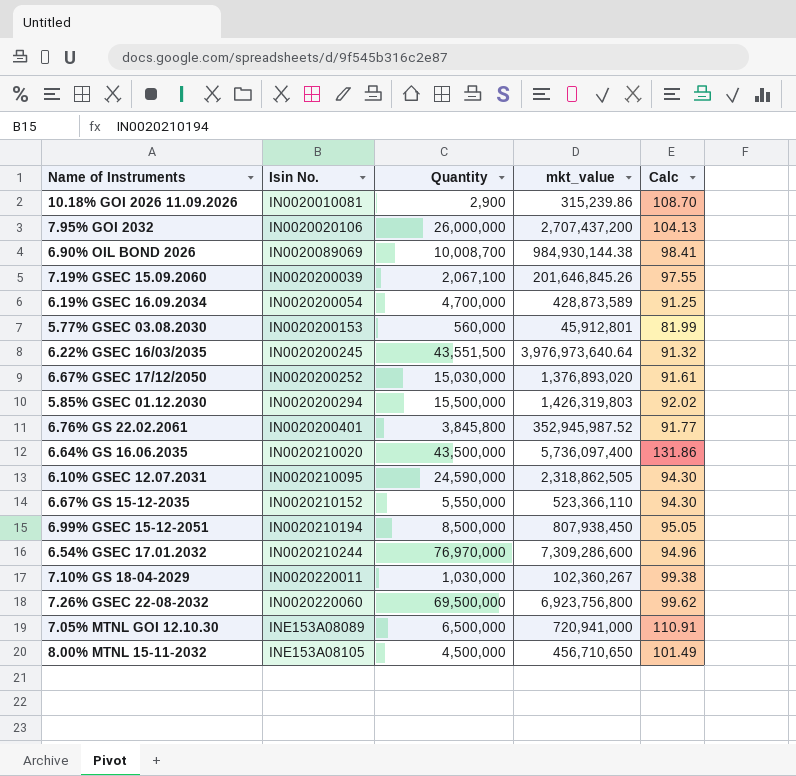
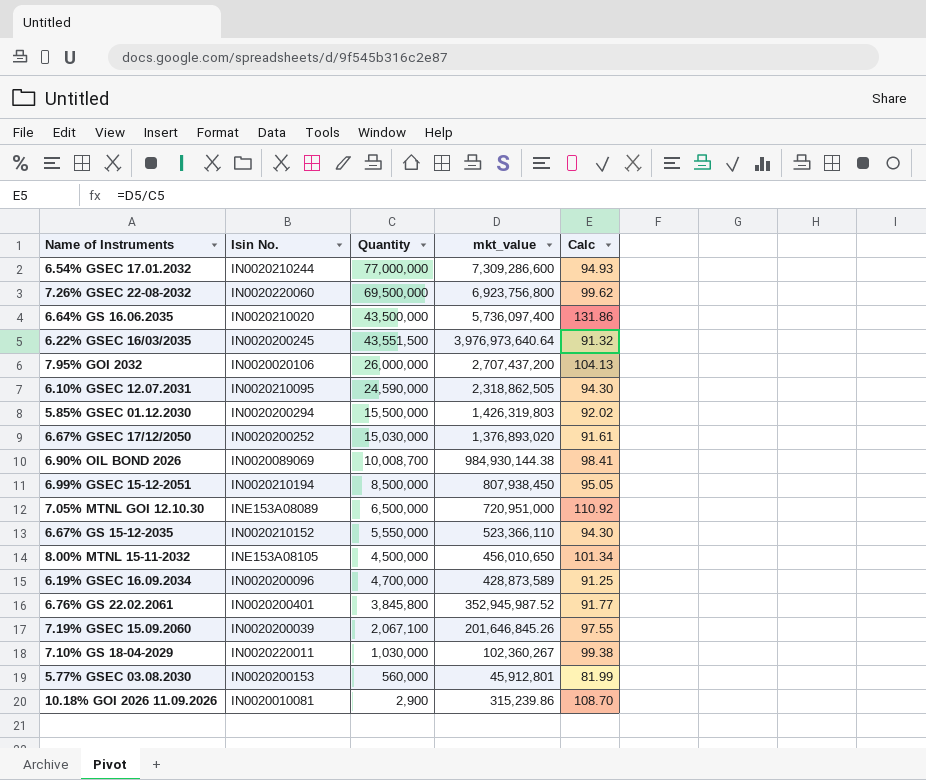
row order: Isin No. ascending -> mkt_value descending
6.54% GSEC 17.01.2032 | Quantity: 76,970,000 -> 77,000,000
6.54% GSEC 17.01.2032 | Calc: 94.96 -> 94.93
7.05% MTNL GOI 12.10.30 | mkt_value: 720,941,000 -> 720,951,000
7.05% MTNL GOI 12.10.30 | Calc: 110.91 -> 110.92
8.00% MTNL 15-11-2032 | mkt_value: 456,710,650 -> 456,010,650
8.00% MTNL 15-11-2032 | Calc: 101.49 -> 101.34
6.19% GSEC 16.09.2034 | Isin No.: IN0020200054 -> IN0020200096

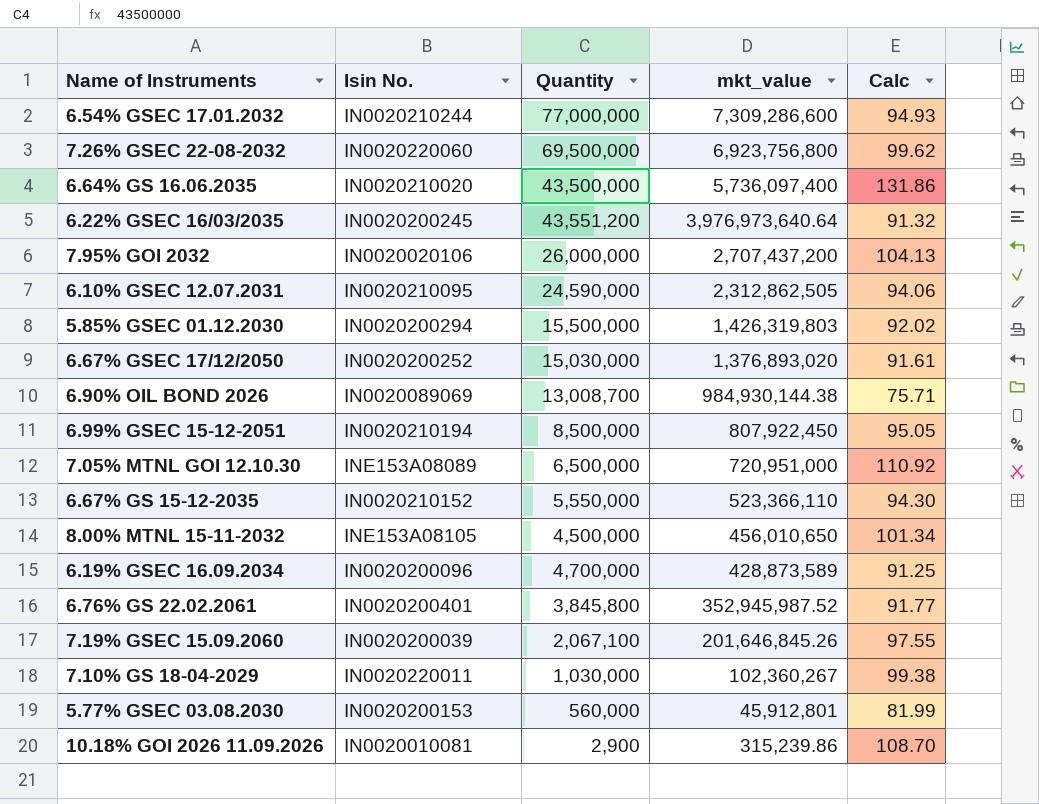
6.22% GSEC 16/03/2035 | Quantity: 43,551,500 -> 43,551,200
6.10% GSEC 12.07.2031 | mkt_value: 2,318,862,505 -> 2,312,862,505
6.10% GSEC 12.07.2031 | Calc: 94.30 -> 94.06
6.90% OIL BOND 2026 | Quantity: 10,008,700 -> 13,008,700
6.90% OIL BOND 2026 | Calc: 98.41 -> 75.71
6.99% GSEC 15-12-2051 | mkt_value: 807,938,450 -> 807,922,450

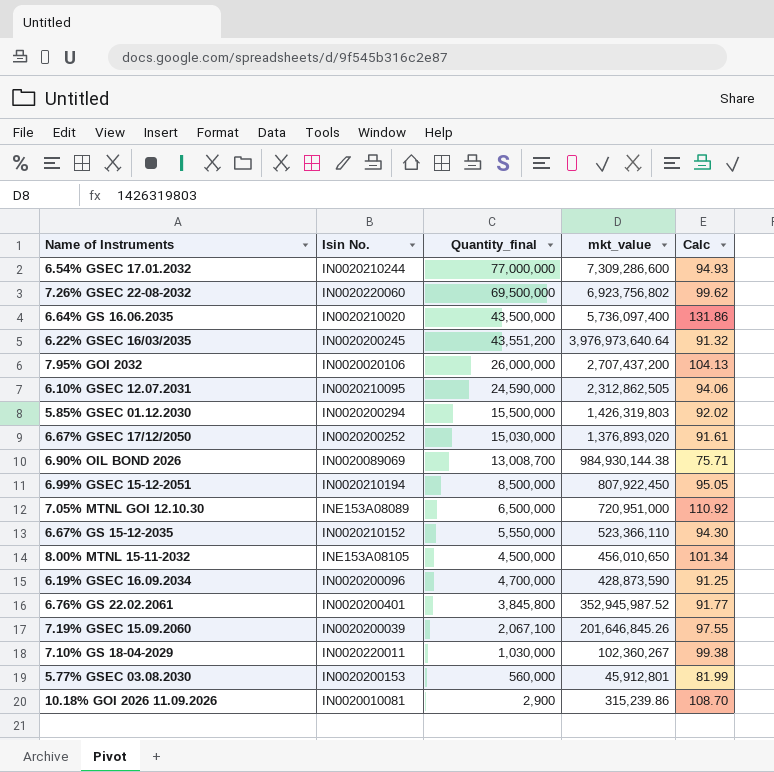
column name: Quantity -> Quantity_final
7.26% GSEC 22-08-2032 | mkt_value: 6,923,756,800 -> 6,923,756,802
6.19% GSEC 16.09.2034 | mkt_value: 428,873,589 -> 428,873,590

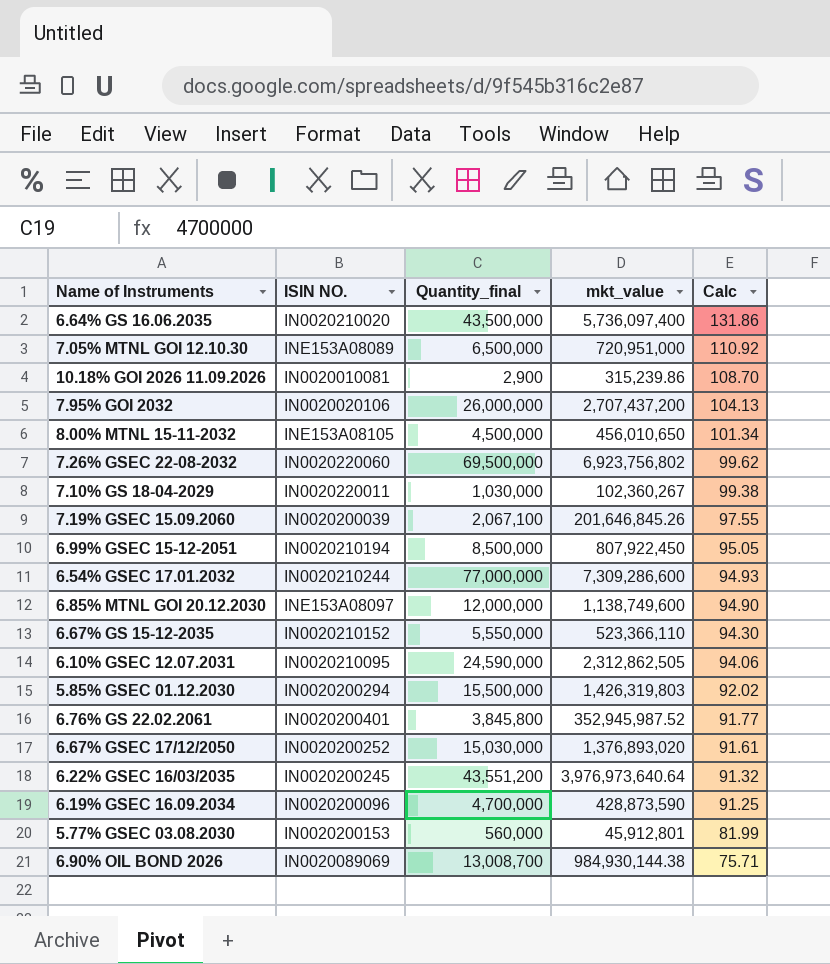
row order: mkt_value descending -> Calc descending
column name: Isin No. -> ISIN NO.
row 6.85% MTNL GOI 20.12.2030: none -> INE153A08097 | 12,000,000 | 1,138,749,600 | 94.90

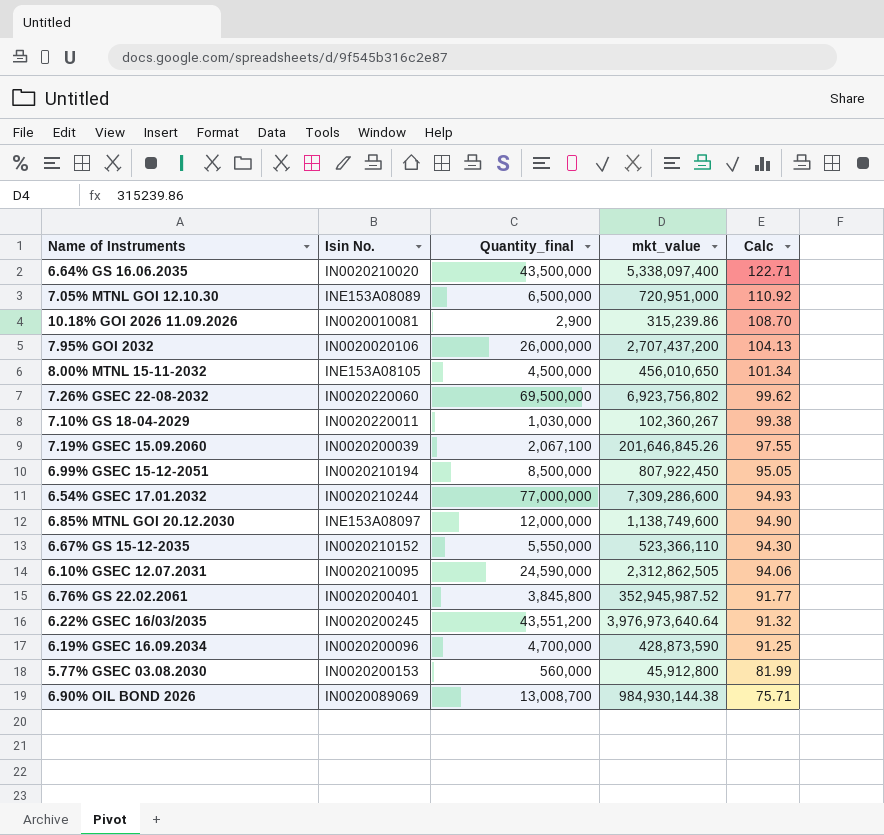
column name: ISIN NO. -> Isin No.
row 5.85% GSEC 01.12.2030: IN0020200294 | 15,500,000 | 1,426,319,803 | 92.02 -> none
row 6.67% GSEC 17/12/2050: IN0020200252 | 15,030,000 | 1,376,893,020 | 91.61 -> none
6.64% GS 16.06.2035 | mkt_value: 5,736,097,400 -> 5,338,097,400
6.64% GS 16.06.2035 | Calc: 131.86 -> 122.71
5.77% GSEC 03.08.2030 | mkt_value: 45,912,801 -> 45,912,800

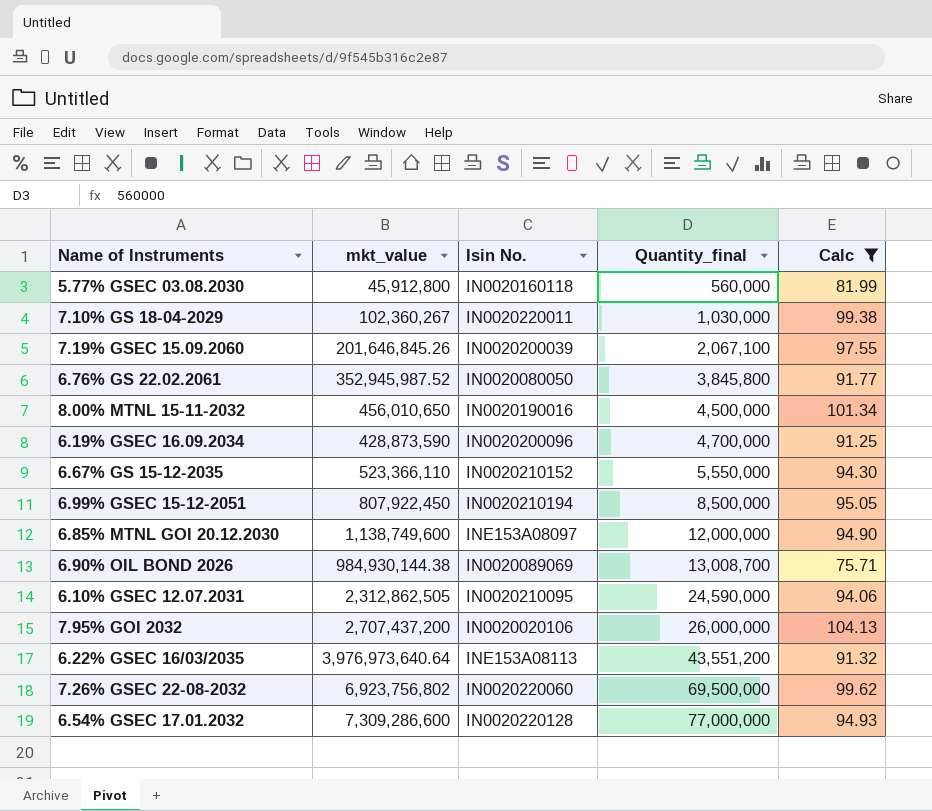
filter: none -> Calc <= 104.13
row order: Calc descending -> Quantity_final ascending
column mkt_value | position: 4 -> 2
5.77% GSEC 03.08.2030 | Isin No.: IN0020200153 -> IN0020160118
6.76% GS 22.02.2061 | Isin No.: IN0020200401 -> IN0020080050
8.00% MTNL 15-11-2032 | Isin No.: INE153A08105 -> IN0020190016
6.22% GSEC 16/03/2035 | Isin No.: IN0020200245 -> INE153A08113
6.54% GSEC 17.01.2032 | Isin No.: IN0020210244 -> IN0020220128

